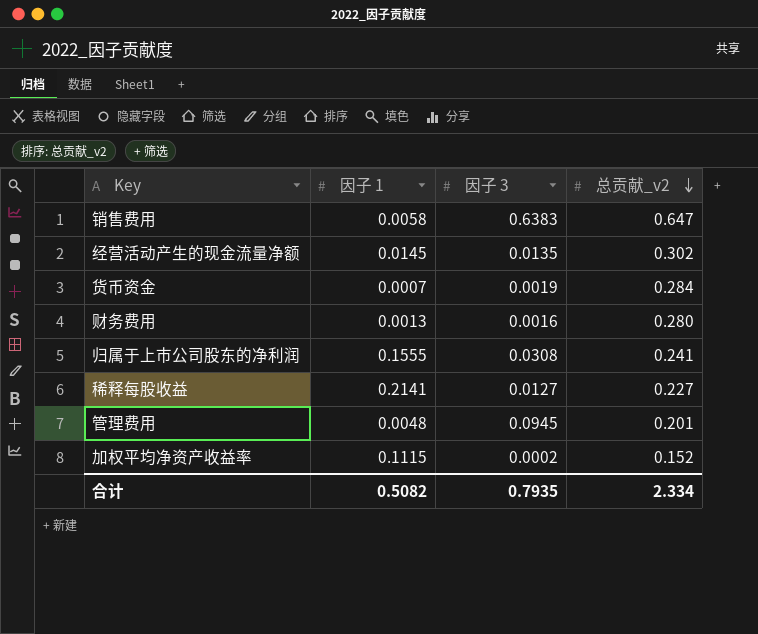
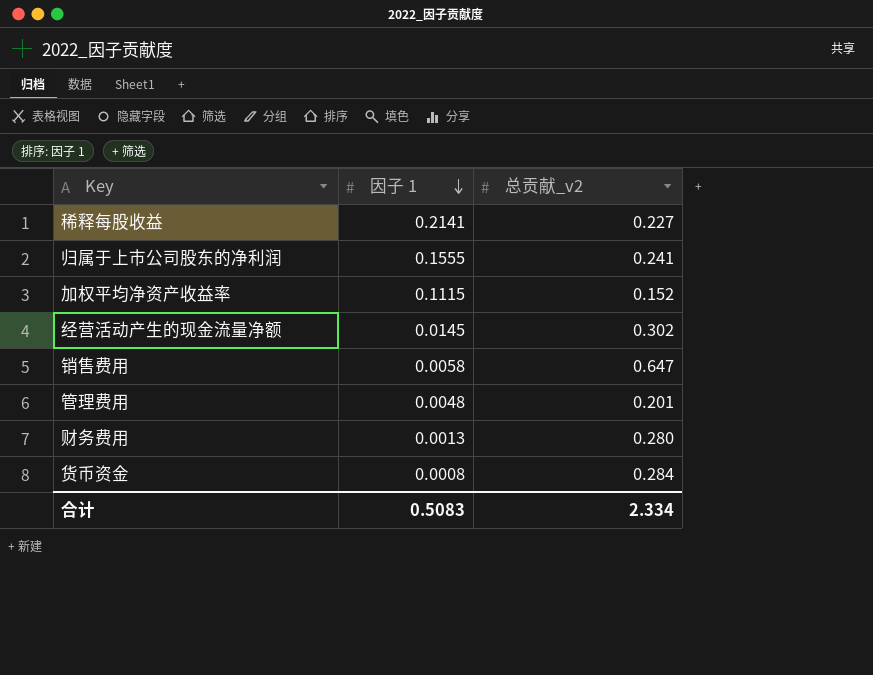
row order: 总贡献_v2 descending -> 因子 1 descending
column 因子 3 | position: 3 -> none
货币资金 | 因子 1: 0.0007 -> 0.0008
合计 | 因子 1: 0.5082 -> 0.5083

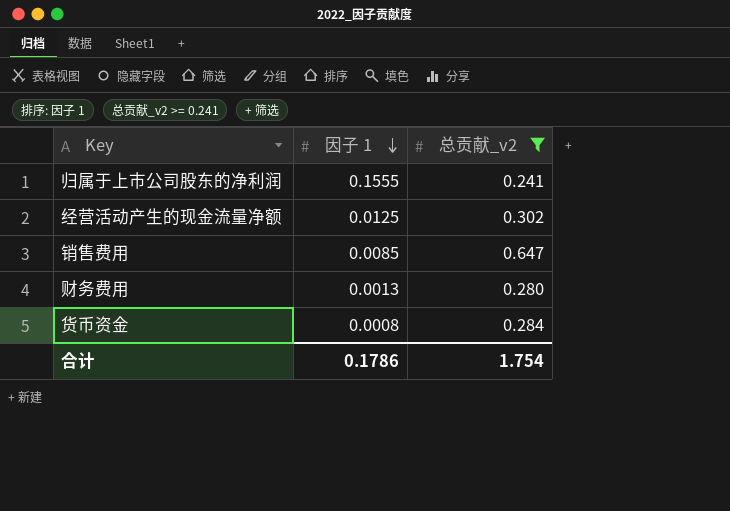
filter: none -> 总贡献_v2 >= 0.241
经营活动产生的现金流量净额 | 因子 1: 0.0145 -> 0.0125
销售费用 | 因子 1: 0.0058 -> 0.0085
合计 | 因子 1: 0.5083 -> 0.1786
合计 | 总贡献_v2: 2.334 -> 1.754

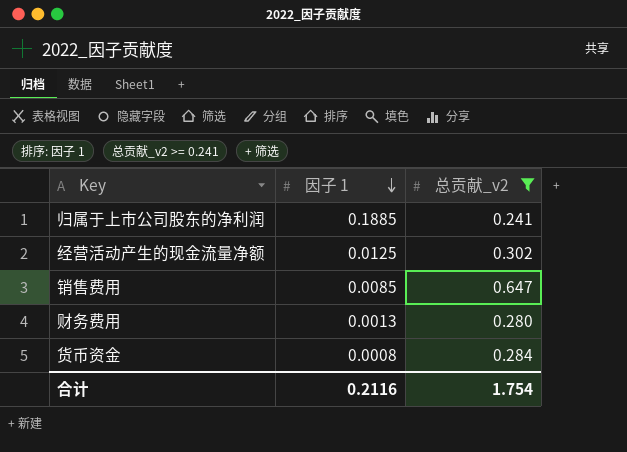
归属于上市公司股东的净利润 | 因子 1: 0.1555 -> 0.1885
合计 | 因子 1: 0.1786 -> 0.2116

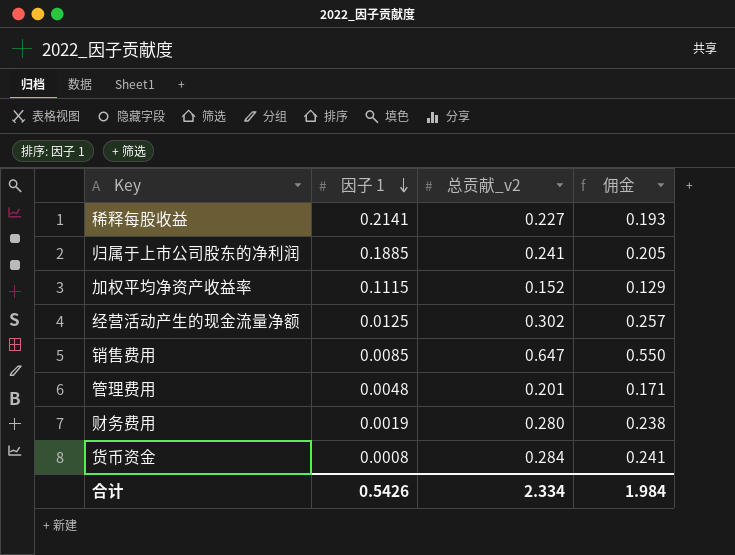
filter: 总贡献_v2 >= 0.241 -> none
column 佣金 | formula: none -> [总贡献_v2] * 0.85
财务费用 | 因子 1: 0.0013 -> 0.0019
合计 | 因子 1: 0.2116 -> 0.5426
合计 | 总贡献_v2: 1.754 -> 2.334

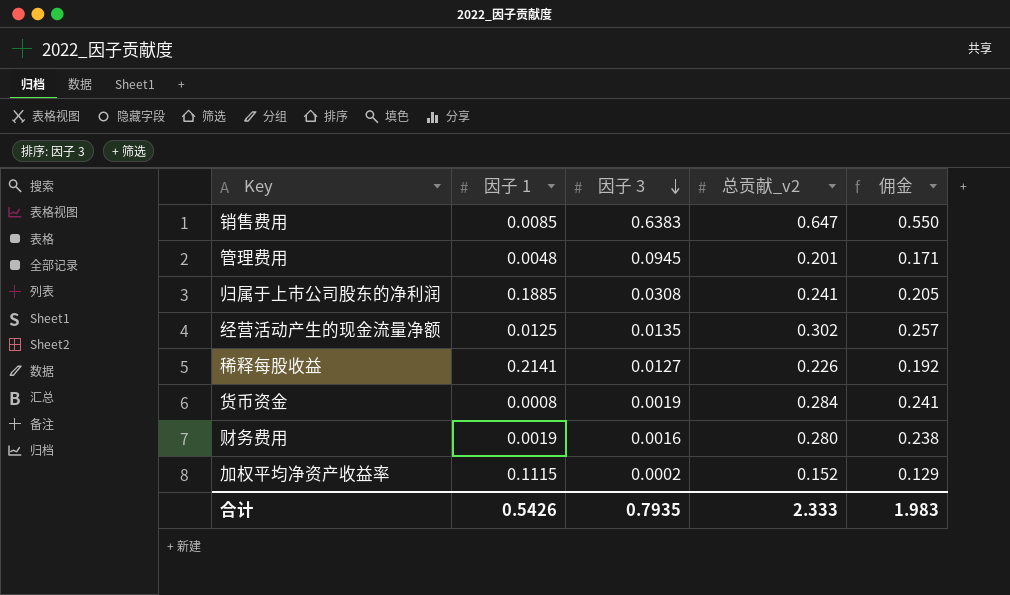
row order: 因子 1 descending -> 因子 3 descending
column 因子 3 | position: none -> 3
稀释每股收益 | 总贡献_v2: 0.227 -> 0.226
稀释每股收益 | 佣金: 0.193 -> 0.192
合计 | 总贡献_v2: 2.334 -> 2.333
合计 | 佣金: 1.984 -> 1.983

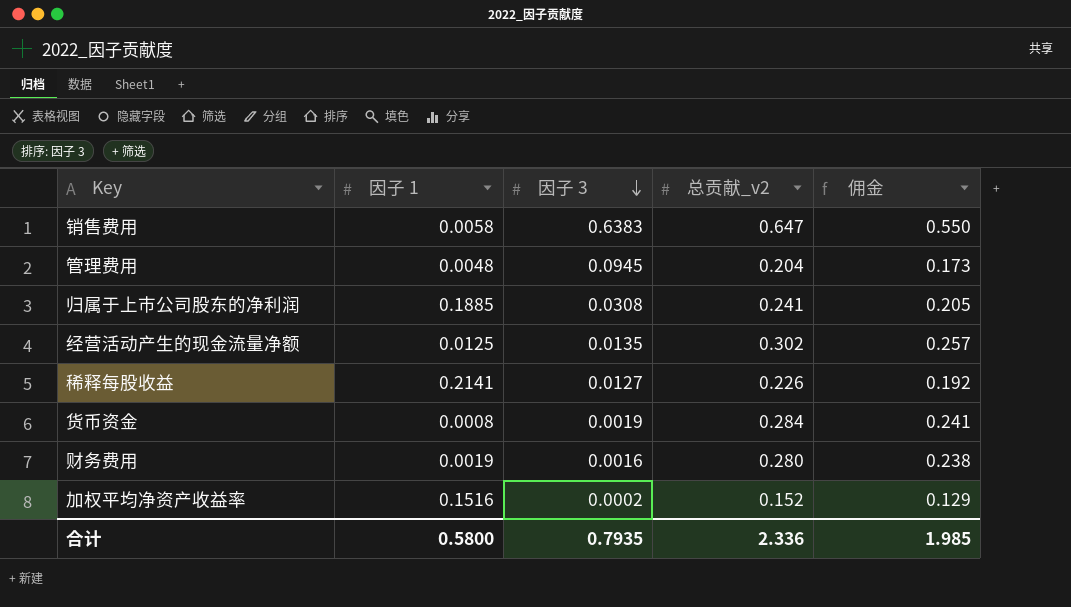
销售费用 | 因子 1: 0.0085 -> 0.0058
管理费用 | 总贡献_v2: 0.201 -> 0.204
管理费用 | 佣金: 0.171 -> 0.173
加权平均净资产收益率 | 因子 1: 0.1115 -> 0.1516
合计 | 因子 1: 0.5426 -> 0.5800
合计 | 总贡献_v2: 2.333 -> 2.336
合计 | 佣金: 1.983 -> 1.985

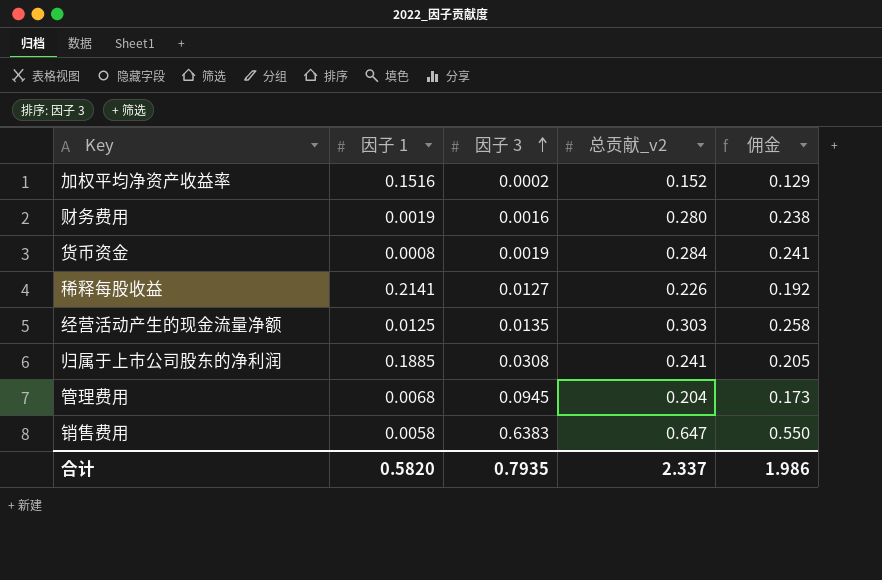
row order: 因子 3 descending -> 因子 3 ascending
经营活动产生的现金流量净额 | 总贡献_v2: 0.302 -> 0.303
经营活动产生的现金流量净额 | 佣金: 0.257 -> 0.258
管理费用 | 因子 1: 0.0048 -> 0.0068
合计 | 因子 1: 0.5800 -> 0.5820
合计 | 总贡献_v2: 2.336 -> 2.337
合计 | 佣金: 1.985 -> 1.986

